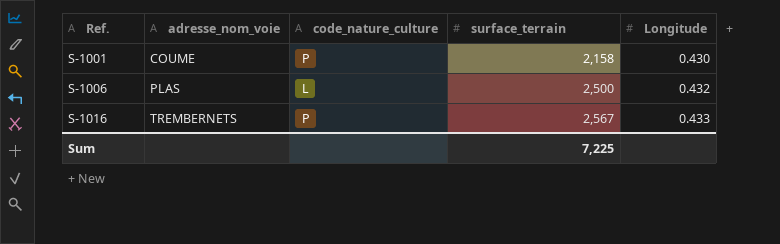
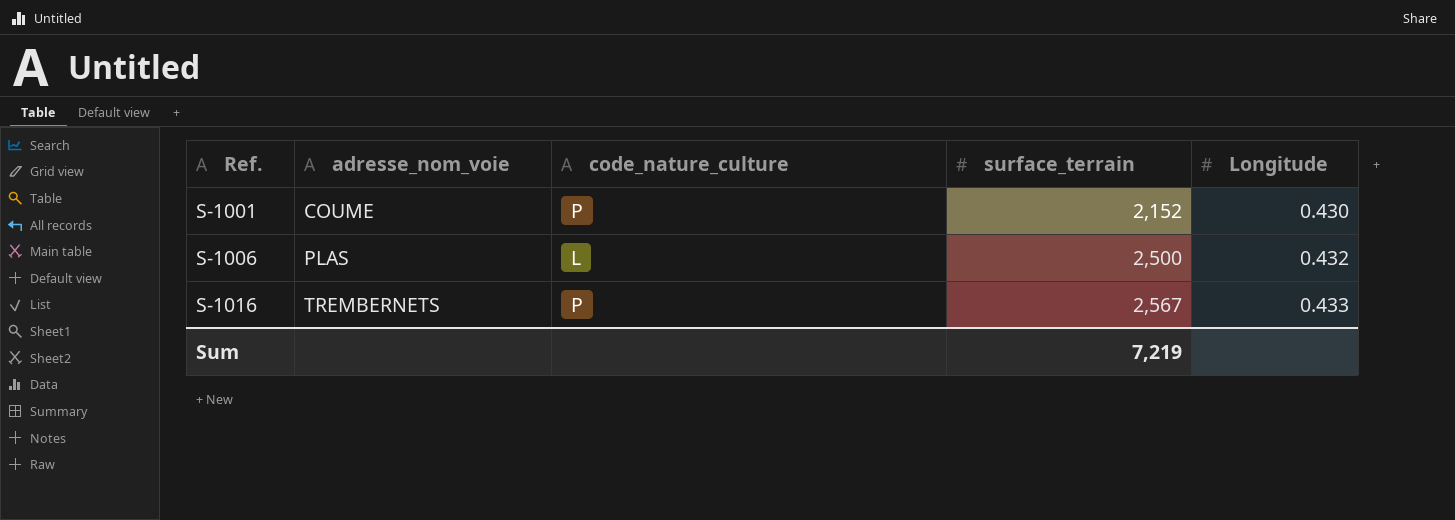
S-1001 | surface_terrain: 2,158 -> 2,152
Sum | surface_terrain: 7,225 -> 7,219

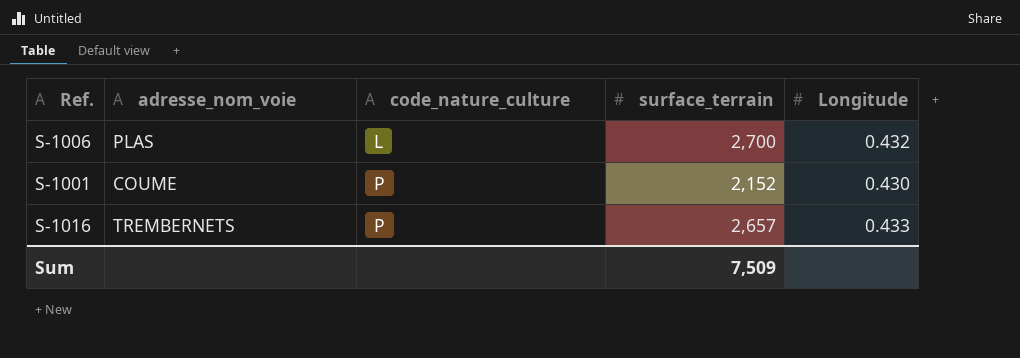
row order: Ref. ascending -> code_nature_culture ascending
S-1006 | surface_terrain: 2,500 -> 2,700
S-1016 | surface_terrain: 2,567 -> 2,657
Sum | surface_terrain: 7,219 -> 7,509

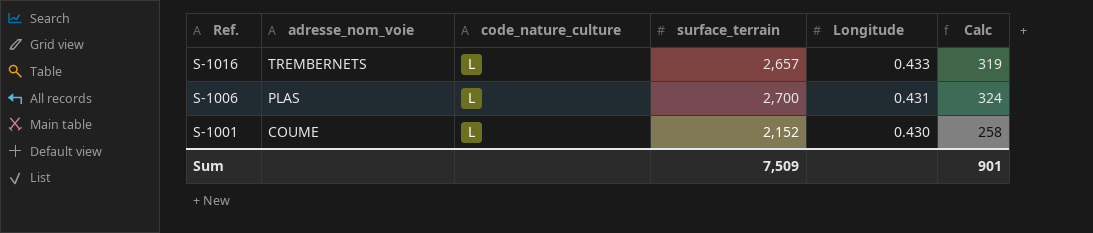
row order: code_nature_culture ascending -> Ref. descending
column Calc | formula: none -> [surface_terrain] * 0.12
S-1016 | code_nature_culture: P -> L
S-1006 | Longitude: 0.432 -> 0.431
S-1001 | code_nature_culture: P -> L

